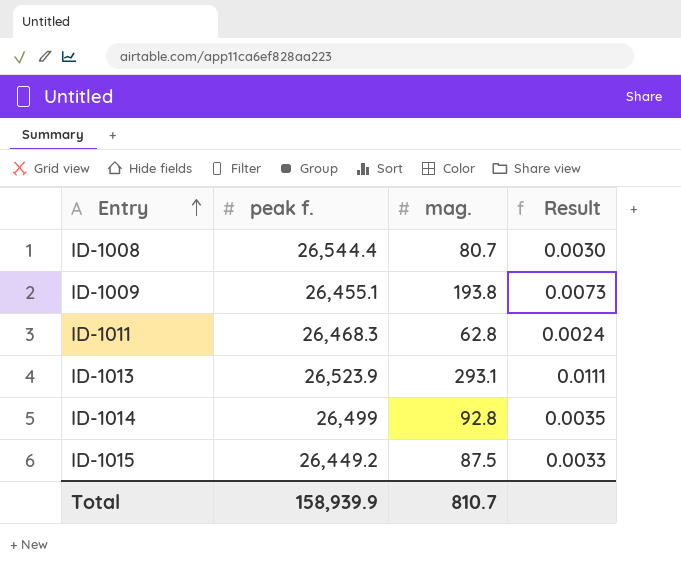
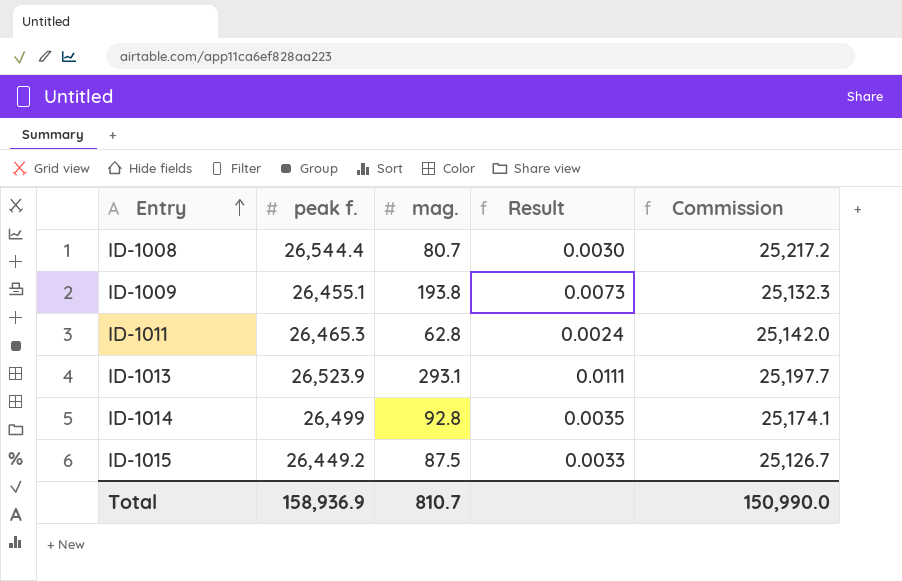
column Commission | formula: none -> [peak f.] * 0.95
ID-1011 | peak f.: 26,468.3 -> 26,465.3
Total | peak f.: 158,939.9 -> 158,936.9

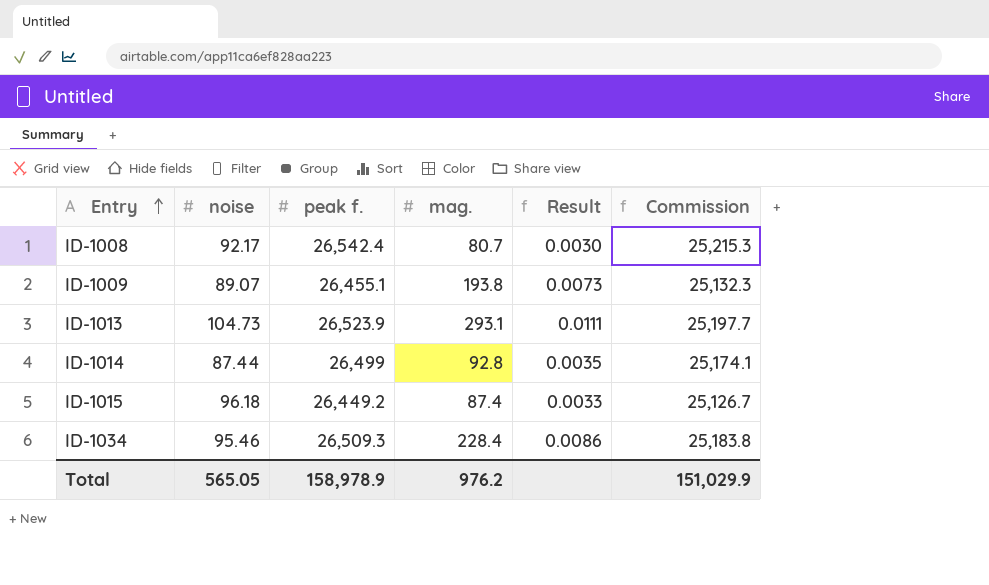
column noise | position: none -> 2
row ID-1011: 26,465.3 | 62.8 | 0.0024 | 25,142.0 -> none
ID-1008 | peak f.: 26,544.4 -> 26,542.4
ID-1008 | Commission: 25,217.2 -> 25,215.3
ID-1015 | mag.: 87.5 -> 87.4
row ID-1034: none -> 95.46 | 26,509.3 | 228.4 | 0.0086 | 25,183.8
Total | peak f.: 158,936.9 -> 158,978.9
Total | mag.: 810.7 -> 976.2
Total | Commission: 150,990.0 -> 151,029.9

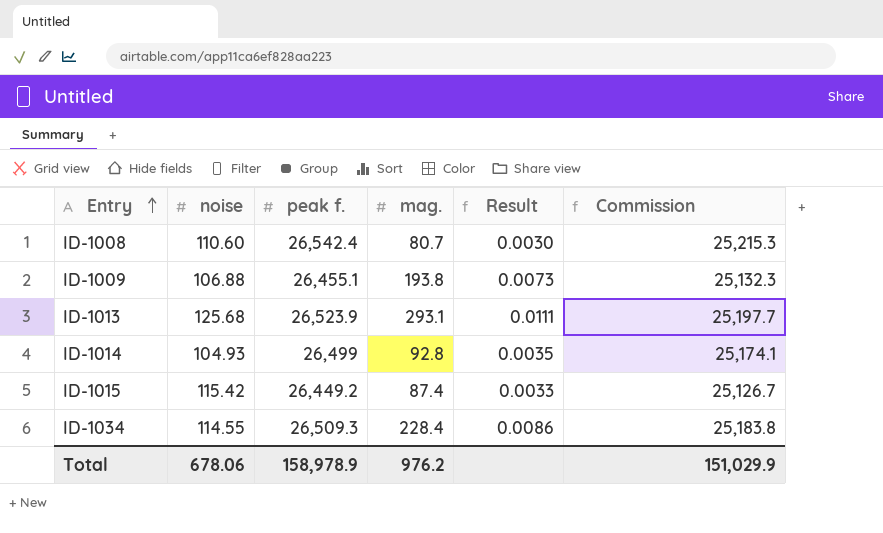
ID-1008 | noise: 92.17 -> 110.60
ID-1009 | noise: 89.07 -> 106.88
ID-1013 | noise: 104.73 -> 125.68
ID-1014 | noise: 87.44 -> 104.93
ID-1015 | noise: 96.18 -> 115.42
ID-1034 | noise: 95.46 -> 114.55
Total | noise: 565.05 -> 678.06

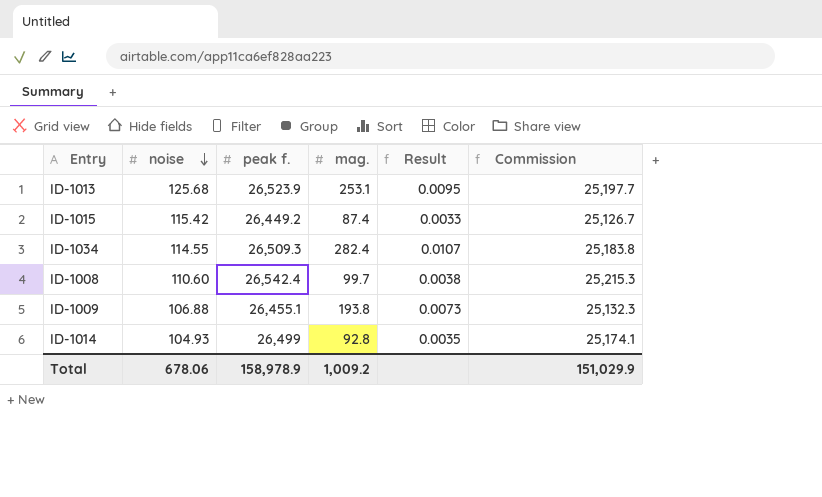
row order: Entry ascending -> noise descending
ID-1013 | mag.: 293.1 -> 253.1
ID-1013 | Result: 0.0111 -> 0.0095
ID-1034 | mag.: 228.4 -> 282.4
ID-1034 | Result: 0.0086 -> 0.0107
ID-1008 | mag.: 80.7 -> 99.7
ID-1008 | Result: 0.0030 -> 0.0038
Total | mag.: 976.2 -> 1,009.2

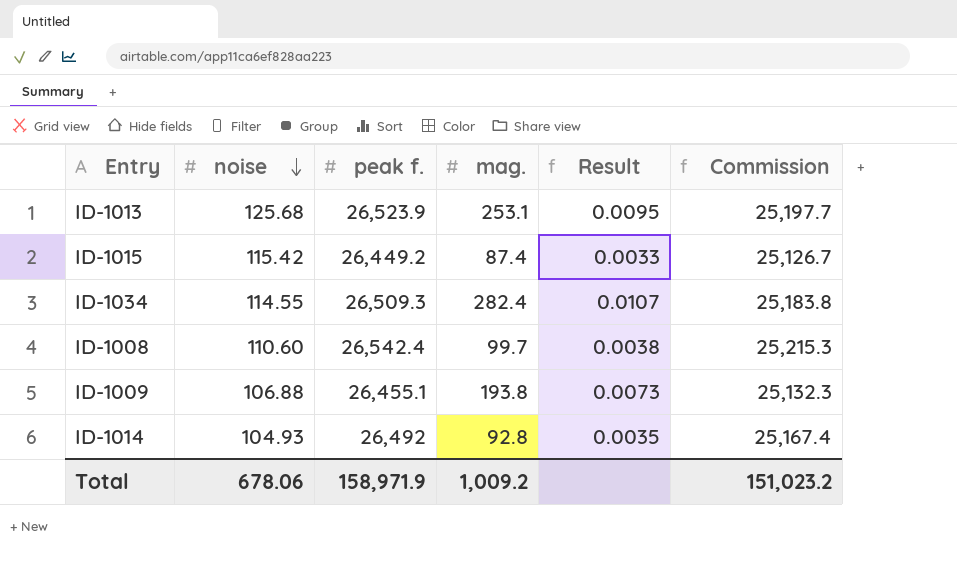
ID-1014 | peak f.: 26,499 -> 26,492
ID-1014 | Commission: 25,174.1 -> 25,167.4
Total | peak f.: 158,978.9 -> 158,971.9
Total | Commission: 151,029.9 -> 151,023.2

